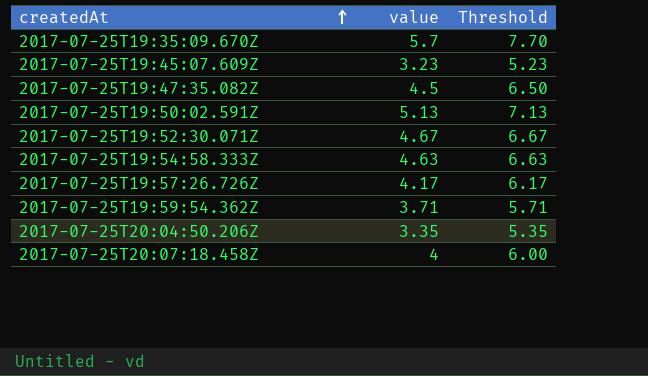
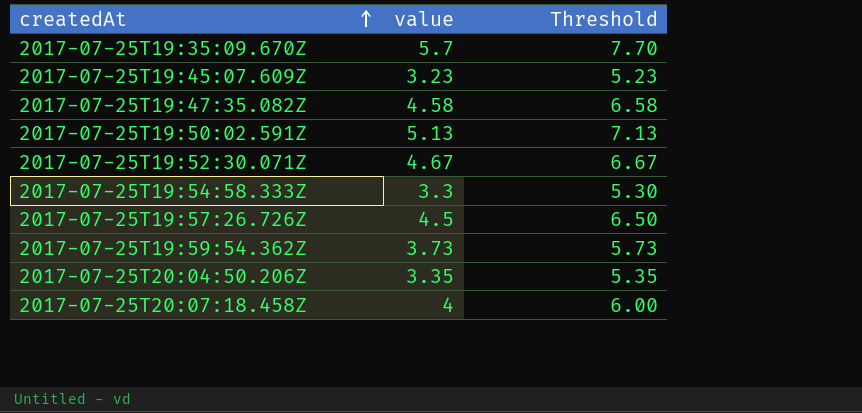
2017-07-25T19:47:35.082Z | value: 4.5 -> 4.58
2017-07-25T19:47:35.082Z | Threshold: 6.50 -> 6.58
2017-07-25T19:54:58.333Z | value: 4.63 -> 3.3
2017-07-25T19:54:58.333Z | Threshold: 6.63 -> 5.30
2017-07-25T19:57:26.726Z | value: 4.17 -> 4.5
2017-07-25T19:57:26.726Z | Threshold: 6.17 -> 6.50
2017-07-25T19:59:54.362Z | value: 3.71 -> 3.73
2017-07-25T19:59:54.362Z | Threshold: 5.71 -> 5.73

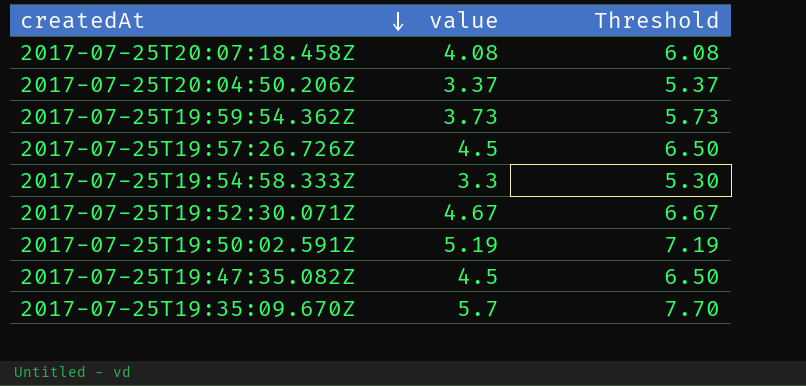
row order: createdAt ascending -> createdAt descending
row 2017-07-25T19:45:07.609Z: 3.23 | 5.23 -> none
2017-07-25T20:07:18.458Z | value: 4 -> 4.08
2017-07-25T20:07:18.458Z | Threshold: 6.00 -> 6.08
2017-07-25T20:04:50.206Z | value: 3.35 -> 3.37
2017-07-25T20:04:50.206Z | Threshold: 5.35 -> 5.37
2017-07-25T19:50:02.591Z | value: 5.13 -> 5.19
2017-07-25T19:50:02.591Z | Threshold: 7.13 -> 7.19
2017-07-25T19:47:35.082Z | value: 4.58 -> 4.5
2017-07-25T19:47:35.082Z | Threshold: 6.58 -> 6.50

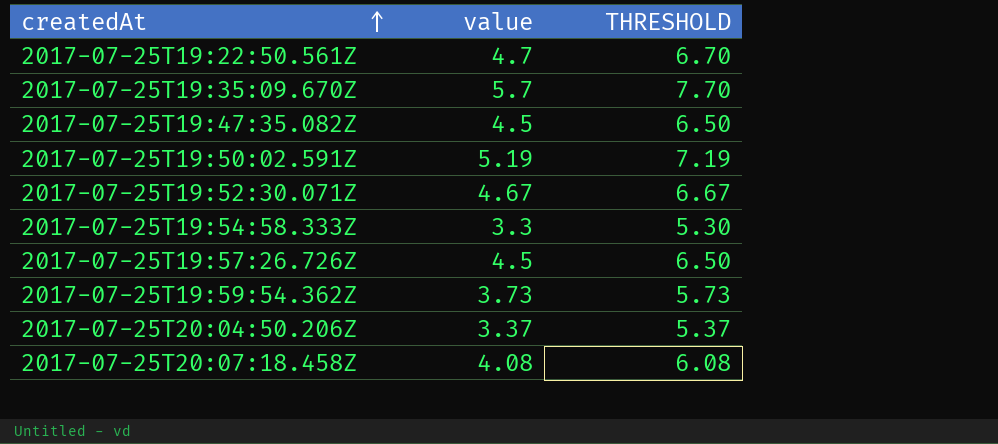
row order: createdAt descending -> createdAt ascending
column name: Threshold -> THRESHOLD
row 2017-07-25T19:22:50.561Z: none -> 4.7 | 6.70

